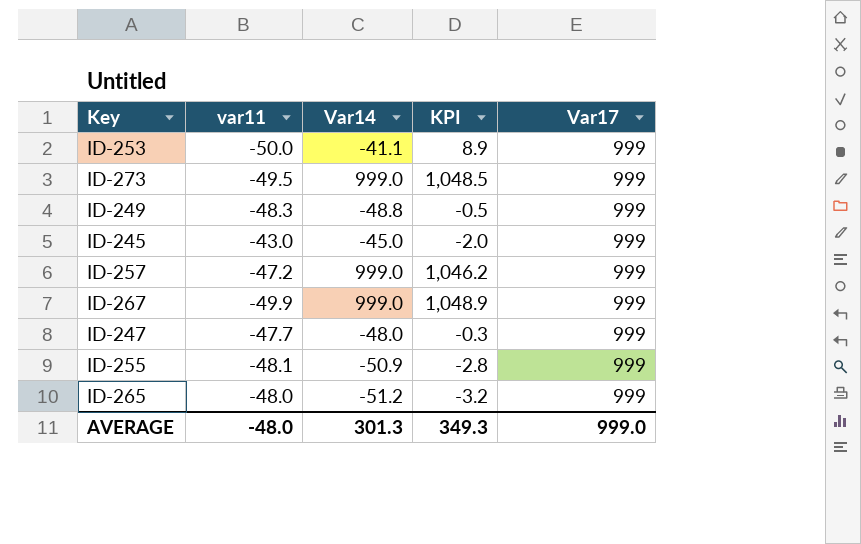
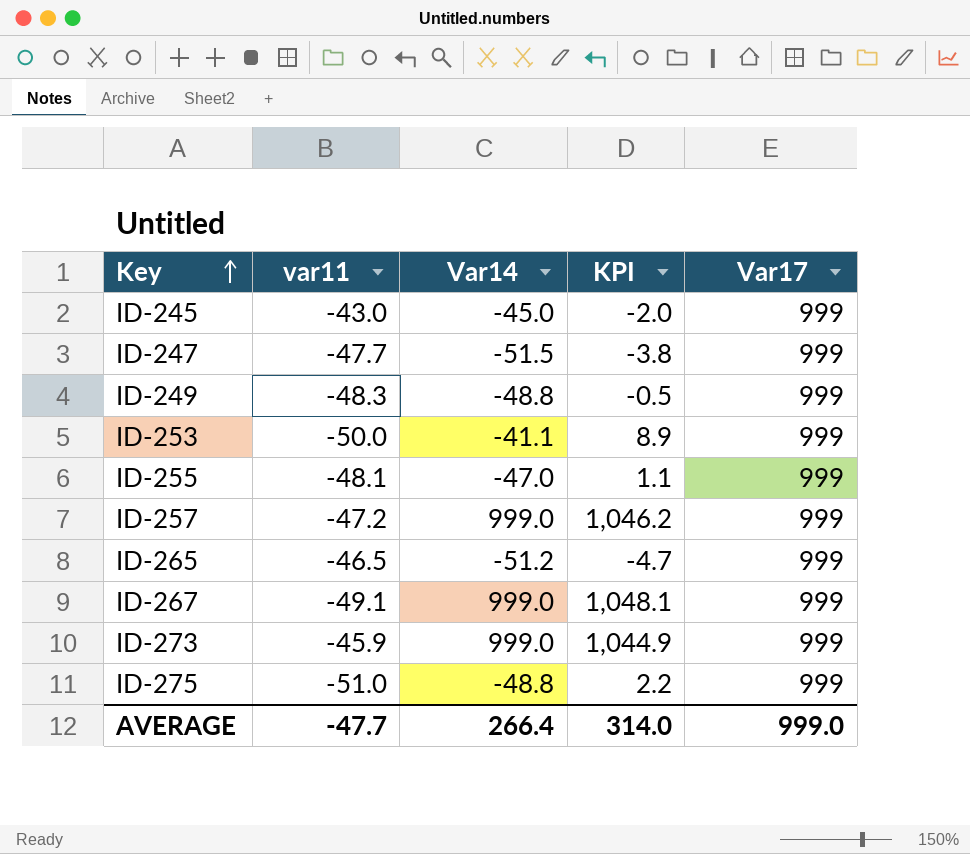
row order: none -> Key ascending
ID-247 | Var14: -48.0 -> -51.5
ID-247 | KPI: -0.3 -> -3.8
ID-255 | Var14: -50.9 -> -47.0
ID-255 | KPI: -2.8 -> 1.1
ID-265 | var11: -48.0 -> -46.5
ID-265 | KPI: -3.2 -> -4.7
ID-267 | var11: -49.9 -> -49.1
ID-267 | KPI: 1,048.9 -> 1,048.1
ID-273 | var11: -49.5 -> -45.9
ID-273 | KPI: 1,048.5 -> 1,044.9
row ID-275: none -> -51.0 | -48.8 | 2.2 | 999
AVERAGE | var11: -48.0 -> -47.7
AVERAGE | Var14: 301.3 -> 266.4
AVERAGE | KPI: 349.3 -> 314.0

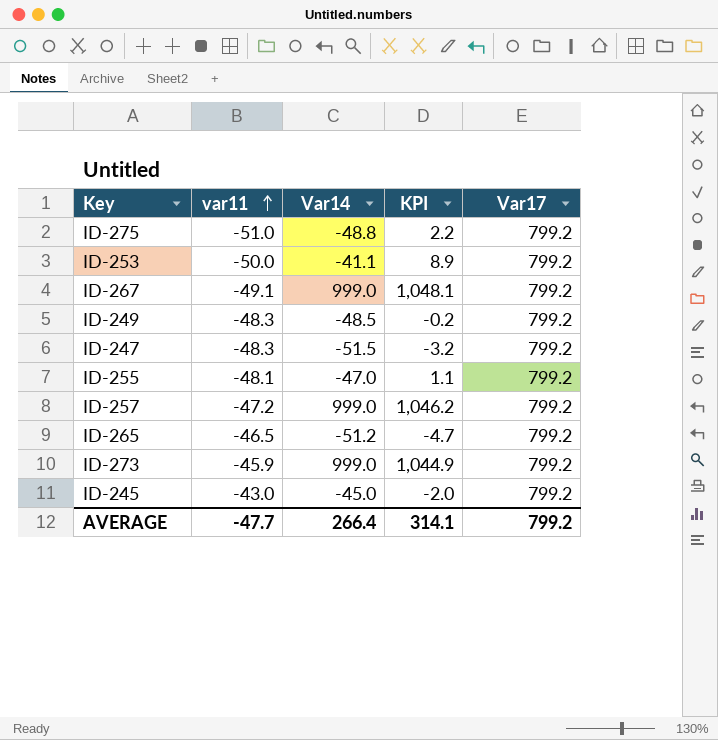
row order: Key ascending -> var11 ascending
ID-275 | Var17: 999 -> 799.2
ID-253 | Var17: 999 -> 799.2
ID-267 | Var17: 999 -> 799.2
ID-249 | Var14: -48.8 -> -48.5
ID-249 | KPI: -0.5 -> -0.2
ID-249 | Var17: 999 -> 799.2
ID-247 | var11: -47.7 -> -48.3
ID-247 | KPI: -3.8 -> -3.2
ID-247 | Var17: 999 -> 799.2
ID-255 | Var17: 999 -> 799.2
ID-257 | Var17: 999 -> 799.2
ID-265 | Var17: 999 -> 799.2
ID-273 | Var17: 999 -> 799.2
ID-245 | Var17: 999 -> 799.2
AVERAGE | KPI: 314.0 -> 314.1
AVERAGE | Var17: 999.0 -> 799.2

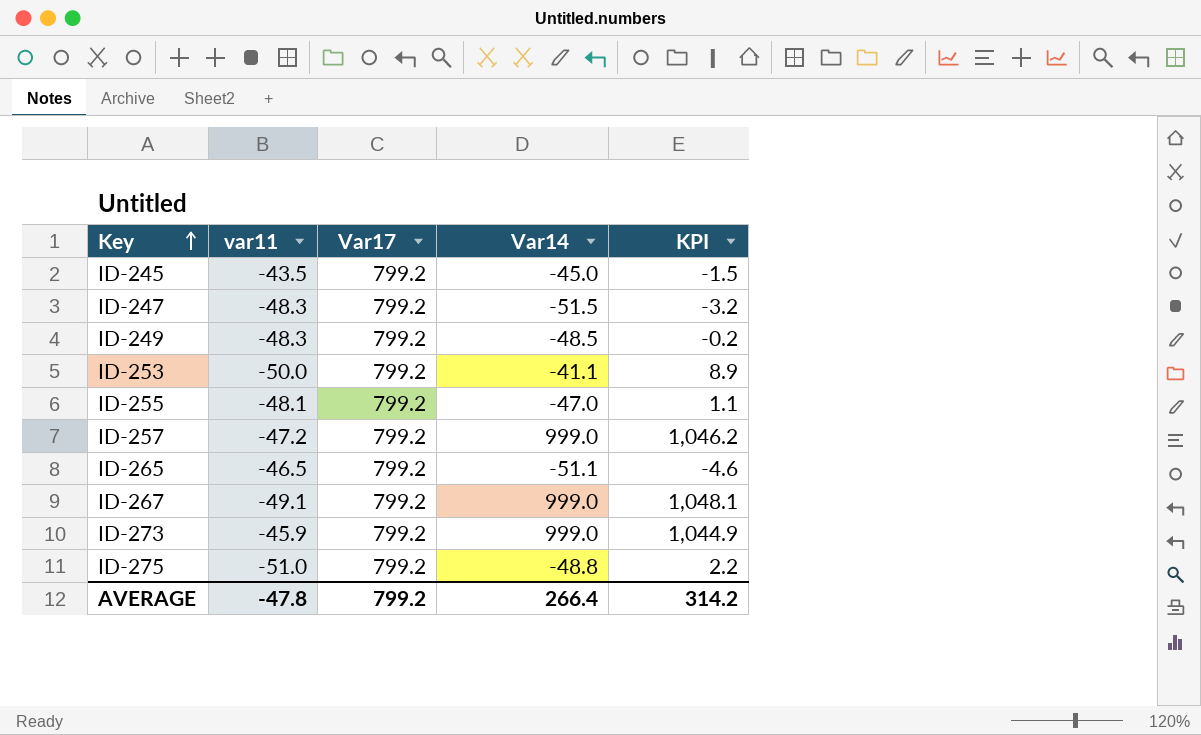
row order: var11 ascending -> Key ascending
column Var17 | position: 5 -> 3
ID-245 | var11: -43.0 -> -43.5
ID-245 | KPI: -2.0 -> -1.5
ID-265 | Var14: -51.2 -> -51.1
ID-265 | KPI: -4.7 -> -4.6
AVERAGE | var11: -47.7 -> -47.8
AVERAGE | KPI: 314.1 -> 314.2

